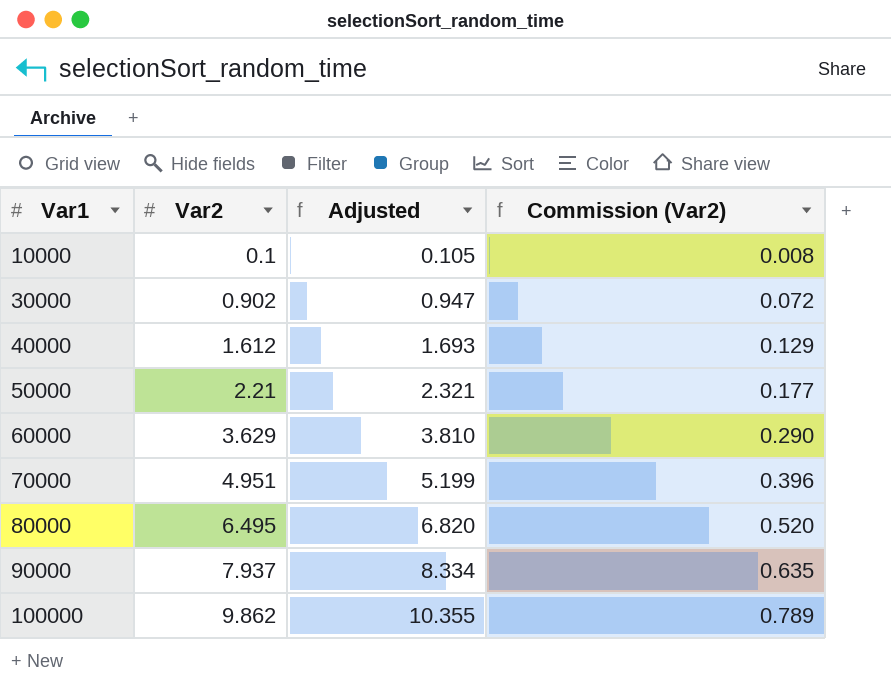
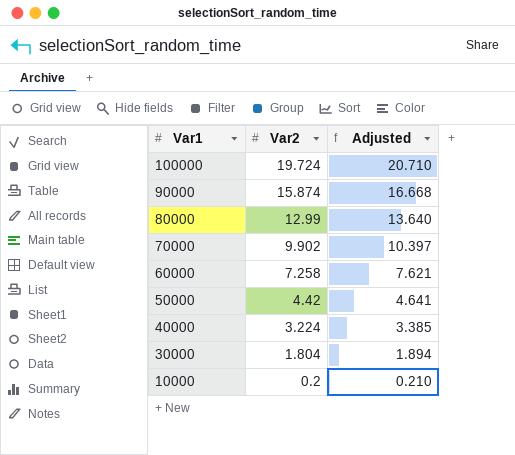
row order: Var1 ascending -> Var1 descending
column Commission (Var2) | formula: [Var2] * 0.08 -> none
100000 | Var2: 9.862 -> 19.724
100000 | Adjusted: 10.355 -> 20.710
90000 | Var2: 7.937 -> 15.874
90000 | Adjusted: 8.334 -> 16.668
80000 | Var2: 6.495 -> 12.99
80000 | Adjusted: 6.820 -> 13.640
70000 | Var2: 4.951 -> 9.902
70000 | Adjusted: 5.199 -> 10.397
60000 | Var2: 3.629 -> 7.258
60000 | Adjusted: 3.810 -> 7.621
50000 | Var2: 2.21 -> 4.42
50000 | Adjusted: 2.321 -> 4.641
40000 | Var2: 1.612 -> 3.224
40000 | Adjusted: 1.693 -> 3.385
30000 | Var2: 0.902 -> 1.804
30000 | Adjusted: 0.947 -> 1.894
10000 | Var2: 0.1 -> 0.2
10000 | Adjusted: 0.105 -> 0.210

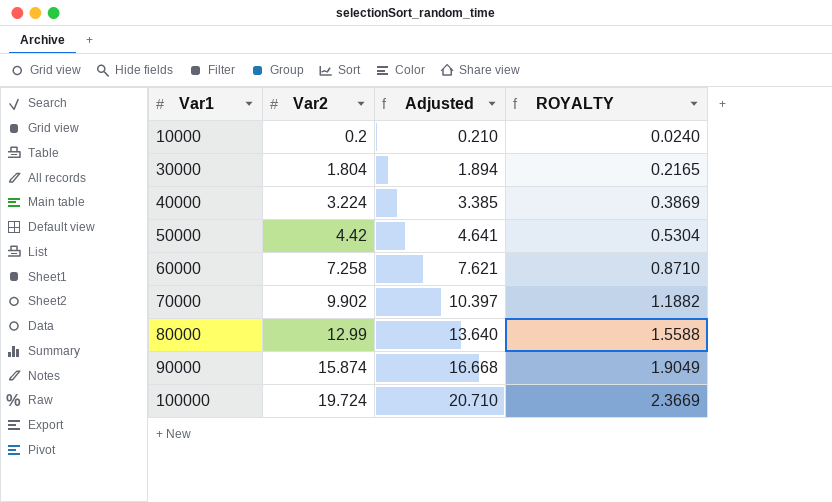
row order: Var1 descending -> Var1 ascending
column ROYALTY | formula: none -> [Var2] * 0.12

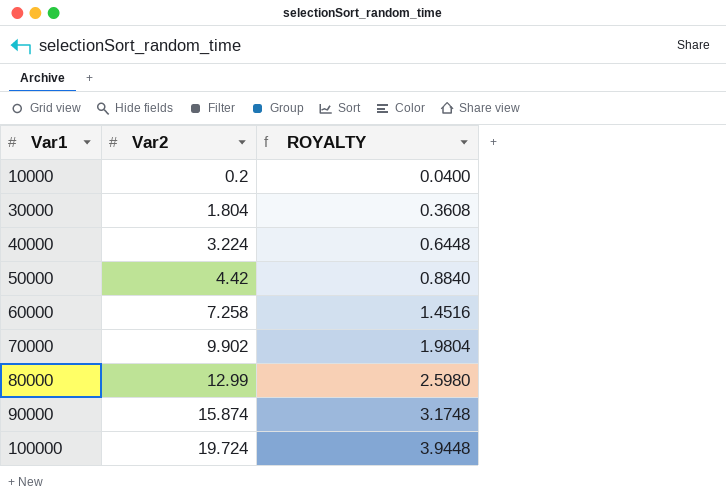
column Adjusted | formula: [Var2] * 1.05 -> none
column ROYALTY | formula: [Var2] * 0.12 -> [Var2] * 0.2

